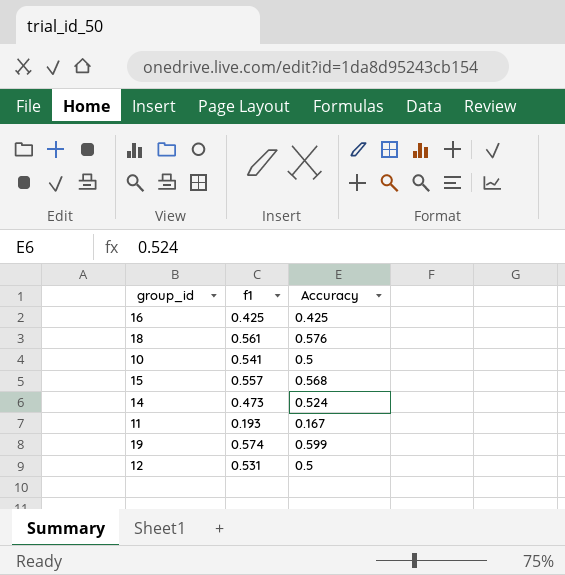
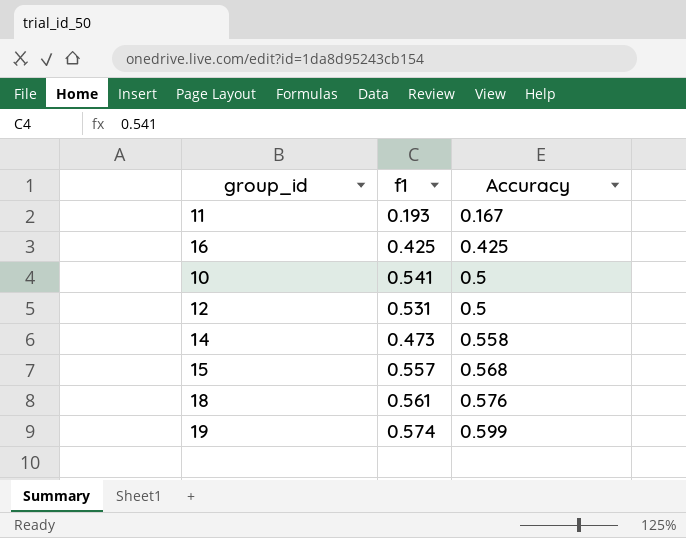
row order: none -> Accuracy ascending
14 | Accuracy: 0.524 -> 0.558

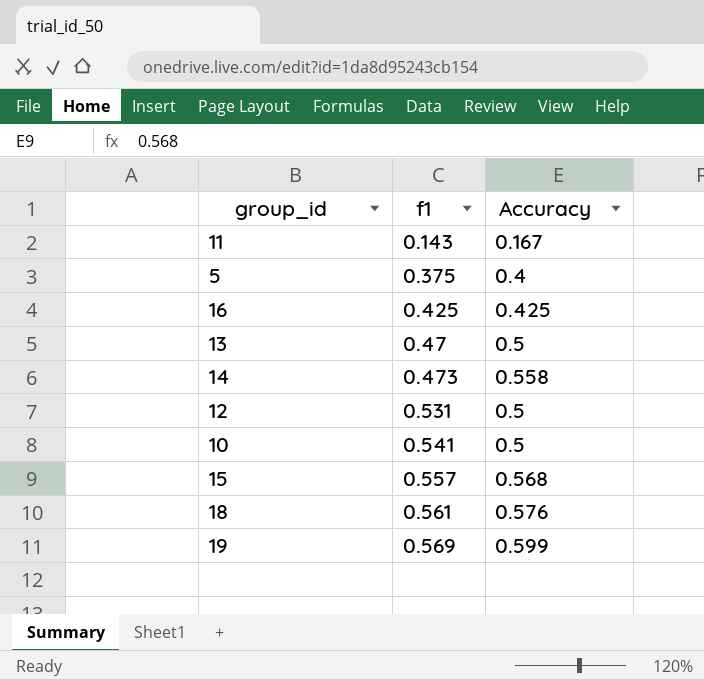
row order: Accuracy ascending -> f1 ascending
11 | f1: 0.193 -> 0.143
row 5: none -> 0.375 | 0.4
row 13: none -> 0.47 | 0.5
19 | f1: 0.574 -> 0.569

